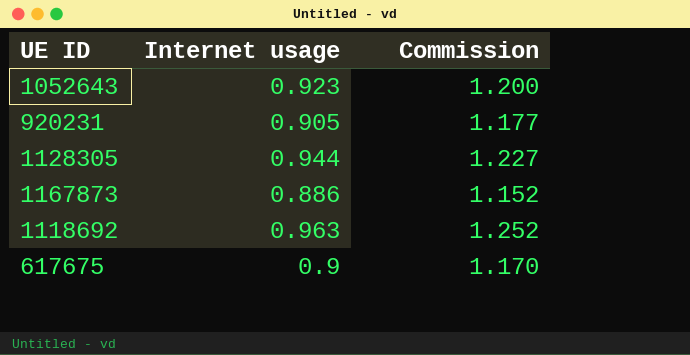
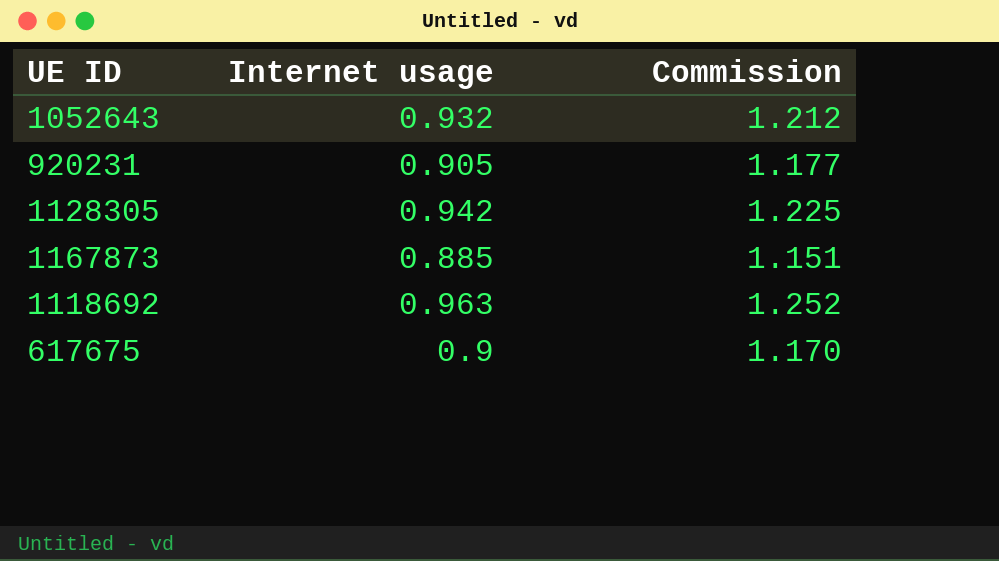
1052643 | Internet usage: 0.923 -> 0.932
1052643 | Commission: 1.200 -> 1.212
1128305 | Internet usage: 0.944 -> 0.942
1128305 | Commission: 1.227 -> 1.225
1167873 | Internet usage: 0.886 -> 0.885
1167873 | Commission: 1.152 -> 1.151

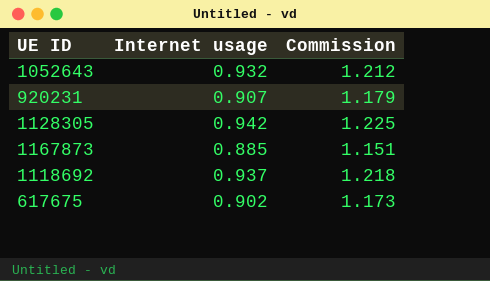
920231 | Internet usage: 0.905 -> 0.907
920231 | Commission: 1.177 -> 1.179
1118692 | Internet usage: 0.963 -> 0.937
1118692 | Commission: 1.252 -> 1.218
617675 | Internet usage: 0.9 -> 0.902
617675 | Commission: 1.170 -> 1.173

